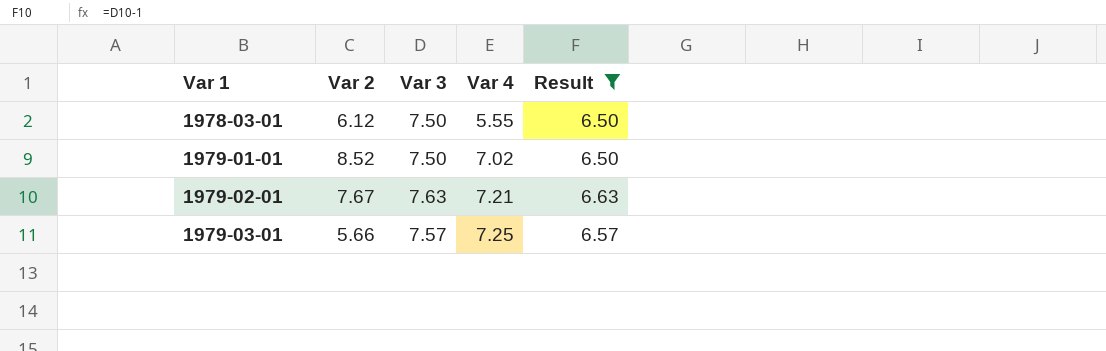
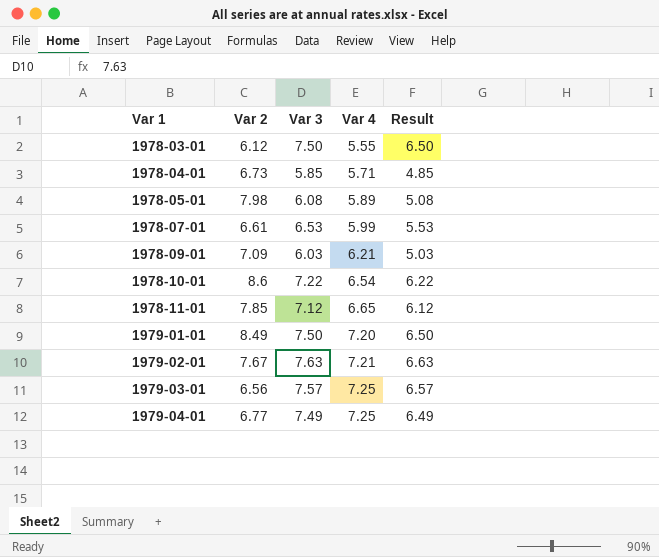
filter: Result >= 6.50 -> none
1979-01-01 | Var 2: 8.52 -> 8.49
1979-01-01 | Var 4: 7.02 -> 7.20
1979-03-01 | Var 2: 5.66 -> 6.56

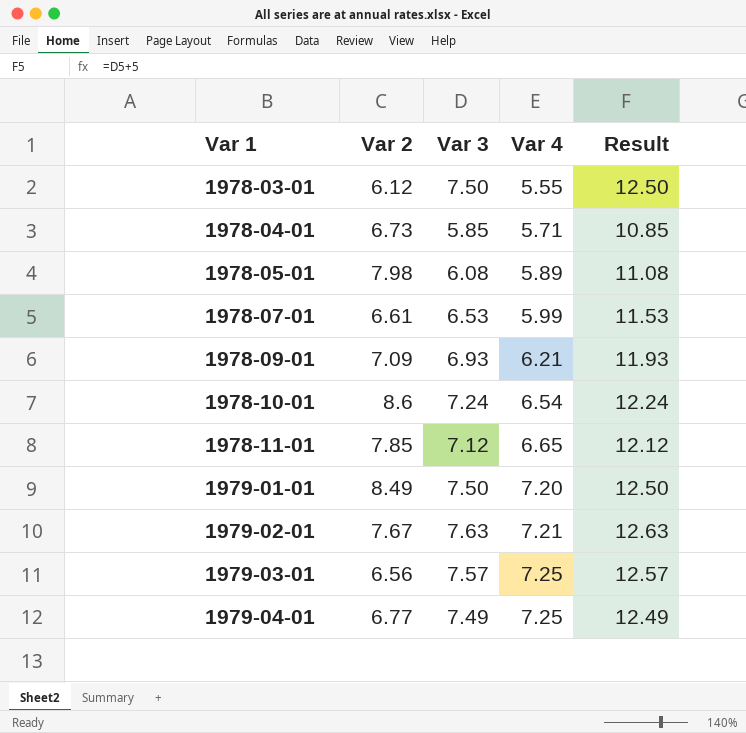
column Result | formula: [Var 3] - 1 -> [Var 3] + 5
1978-09-01 | Var 3: 6.03 -> 6.93
1978-10-01 | Var 3: 7.22 -> 7.24

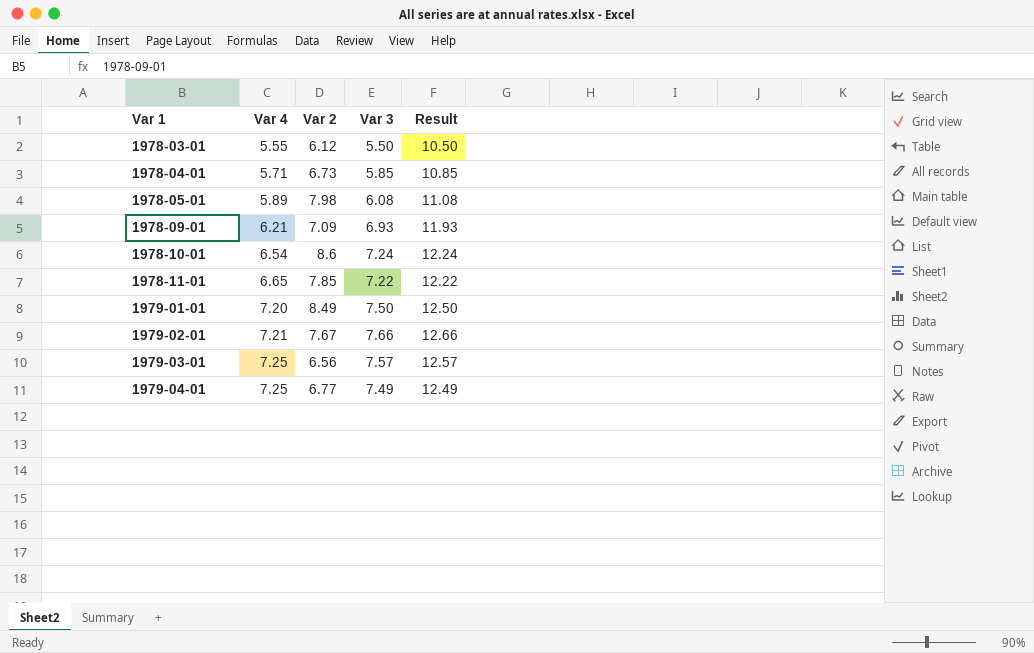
column Var 4 | position: 4 -> 2
row 1978-07-01: 6.61 | 6.53 | 5.99 | 11.53 -> none
1978-03-01 | Var 3: 7.50 -> 5.50
1978-03-01 | Result: 12.50 -> 10.50
1978-11-01 | Var 3: 7.12 -> 7.22
1978-11-01 | Result: 12.12 -> 12.22
1979-02-01 | Var 3: 7.63 -> 7.66
1979-02-01 | Result: 12.63 -> 12.66

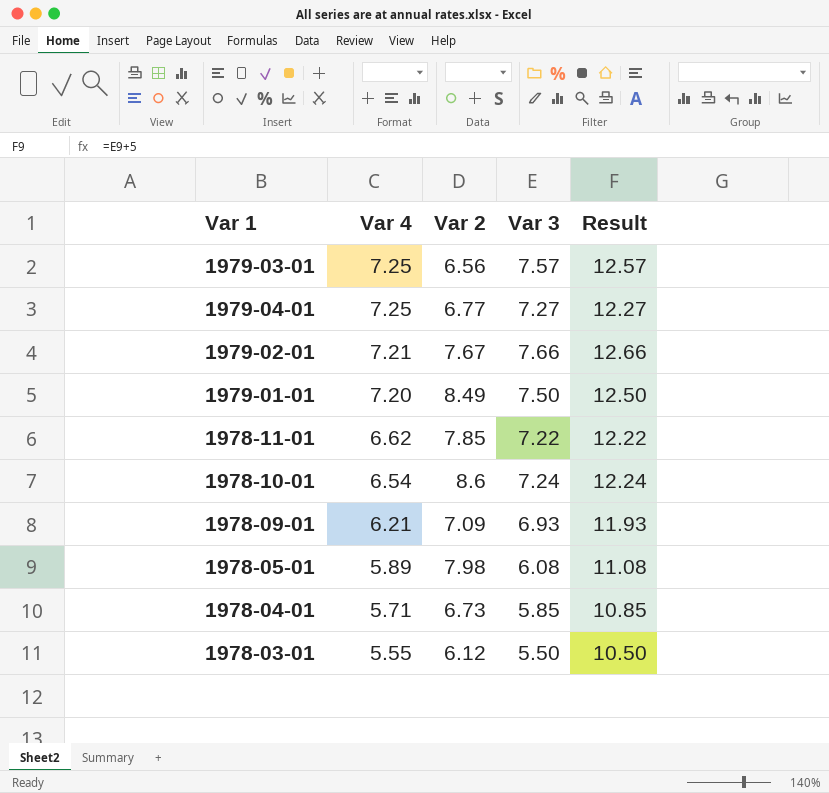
row order: Var 1 ascending -> Var 4 descending
1979-04-01 | Var 3: 7.49 -> 7.27
1979-04-01 | Result: 12.49 -> 12.27
1978-11-01 | Var 4: 6.65 -> 6.62

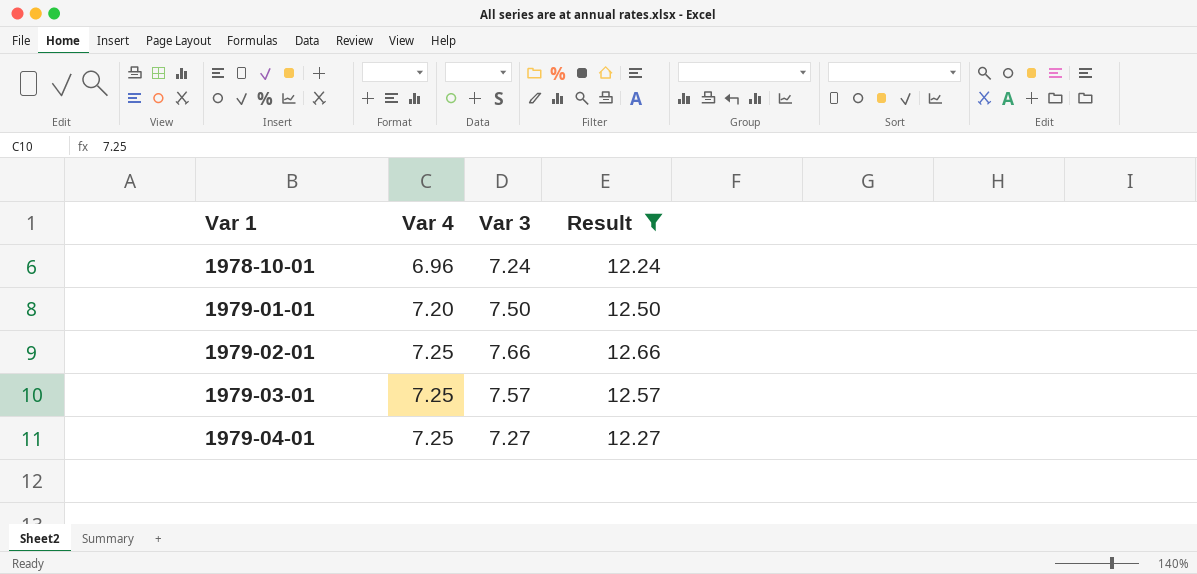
filter: none -> Result >= 12.24
row order: Var 4 descending -> Var 1 ascending
column Var 2 | position: 3 -> none
1978-10-01 | Var 4: 6.54 -> 6.96
1979-02-01 | Var 4: 7.21 -> 7.25

